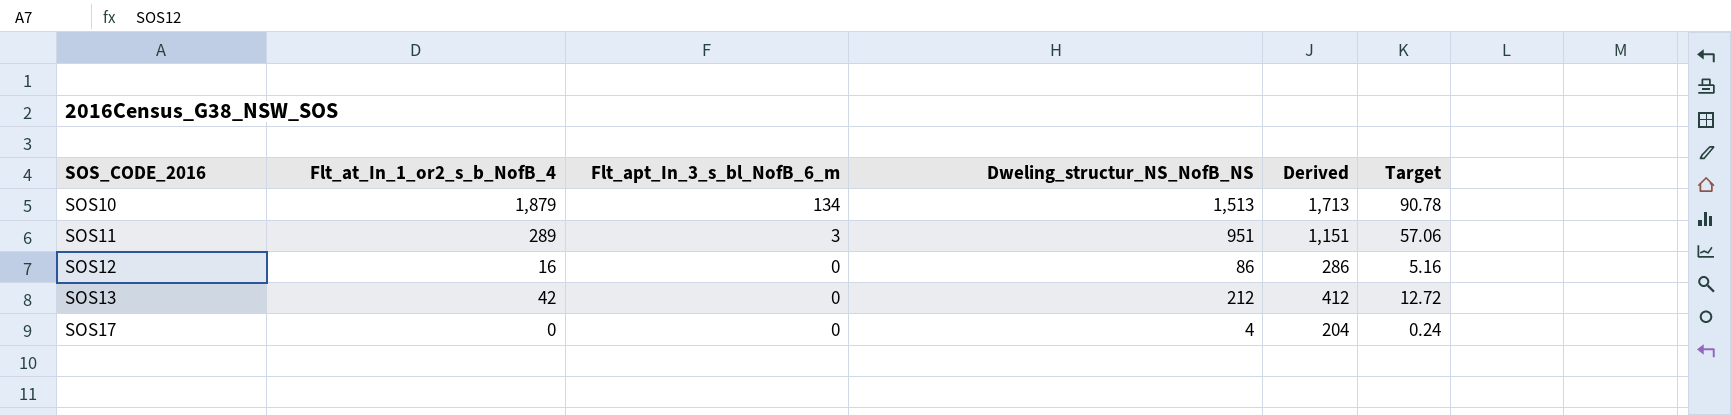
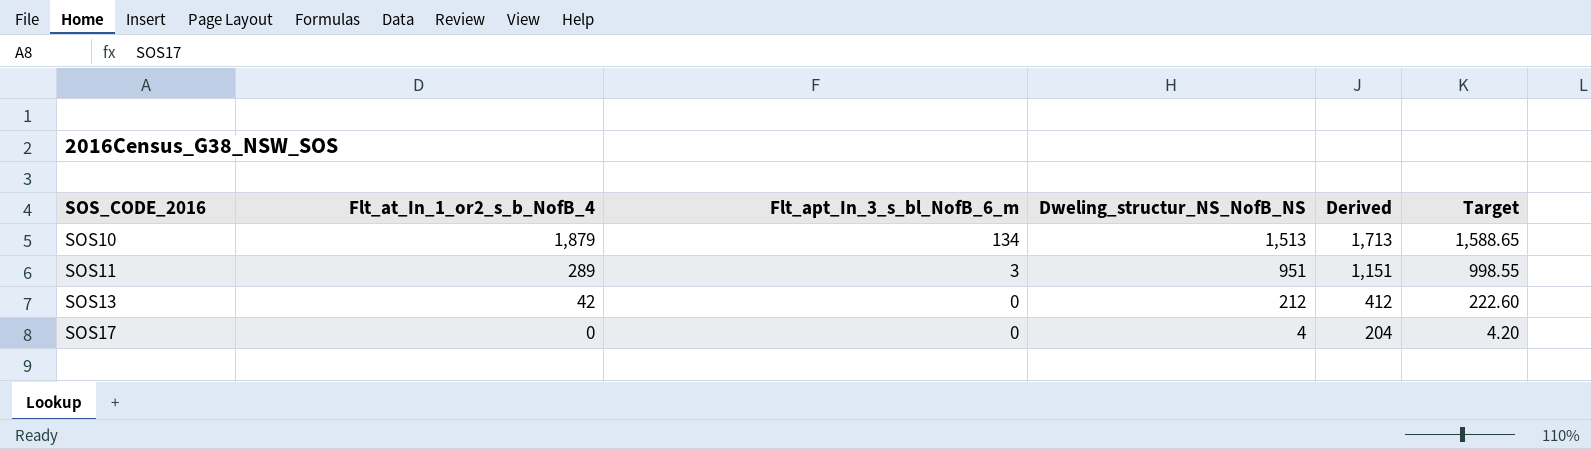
column Target | formula: [Dweling_structur_NS_NofB_NS] * 0.06 -> [Dweling_structur_NS_NofB_NS] * 1.05
row SOS12: 16 | 0 | 86 | 286 | 5.16 -> none

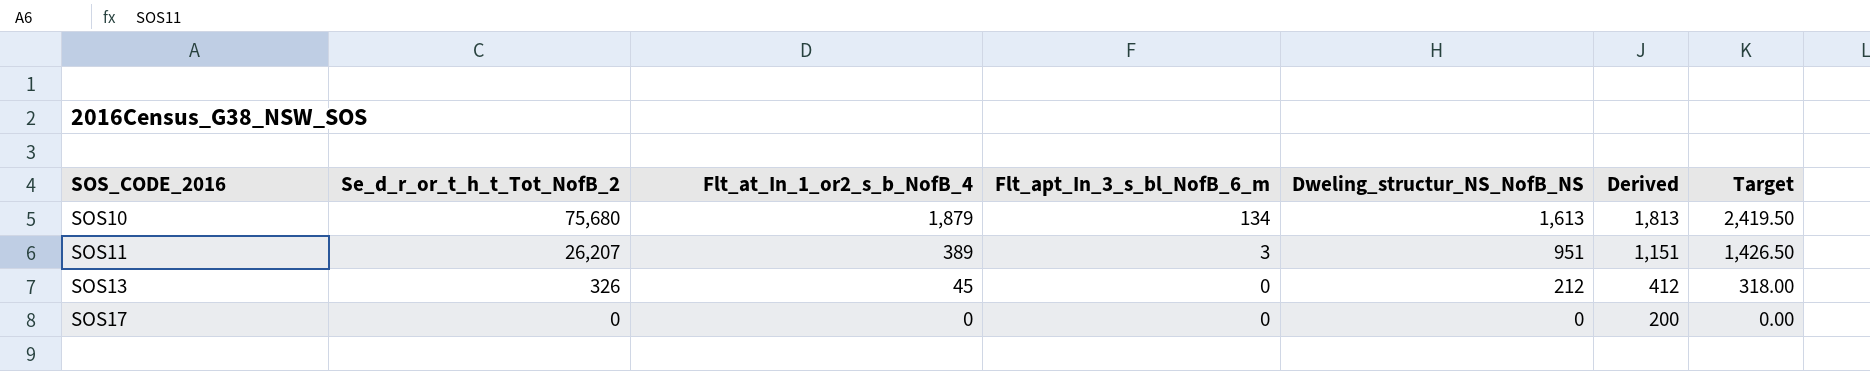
column Se_d_r_or_t_h_t_Tot_NofB_2 | position: none -> 2
column Target | formula: [Dweling_structur_NS_NofB_NS] * 1.05 -> [Dweling_structur_NS_NofB_NS] * 1.5
SOS10 | Dweling_structur_NS_NofB_NS: 1,513 -> 1,613
SOS10 | Derived: 1,713 -> 1,813
SOS11 | Flt_at_In_1_or2_s_b_NofB_4: 289 -> 389
SOS13 | Flt_at_In_1_or2_s_b_NofB_4: 42 -> 45
SOS17 | Dweling_structur_NS_NofB_NS: 4 -> 0
SOS17 | Derived: 204 -> 200

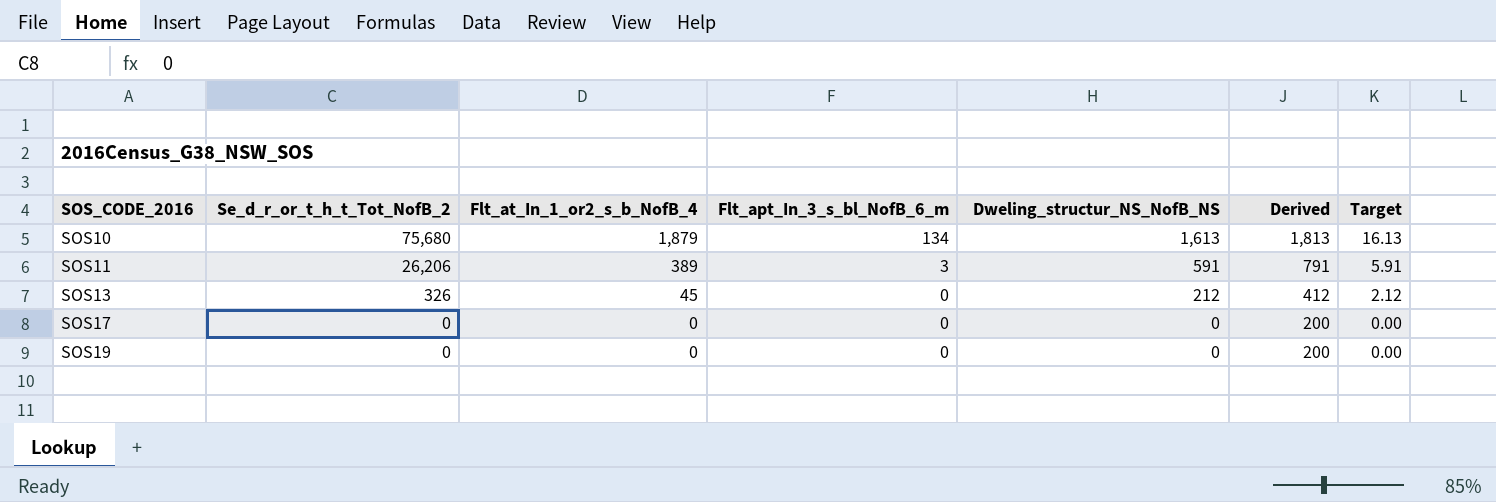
column Target | formula: [Dweling_structur_NS_NofB_NS] * 1.5 -> [Dweling_structur_NS_NofB_NS] * 0.01
SOS11 | Se_d_r_or_t_h_t_Tot_NofB_2: 26,207 -> 26,206
SOS11 | Dweling_structur_NS_NofB_NS: 951 -> 591
SOS11 | Derived: 1,151 -> 791
row SOS19: none -> 0 | 0 | 0 | 0 | 200 | 0.00

